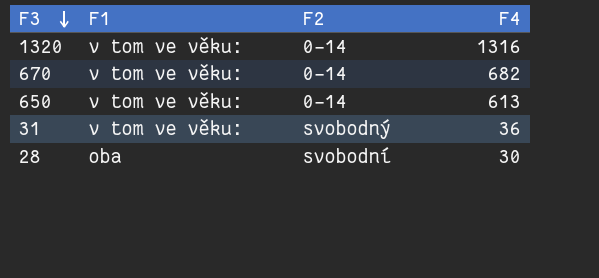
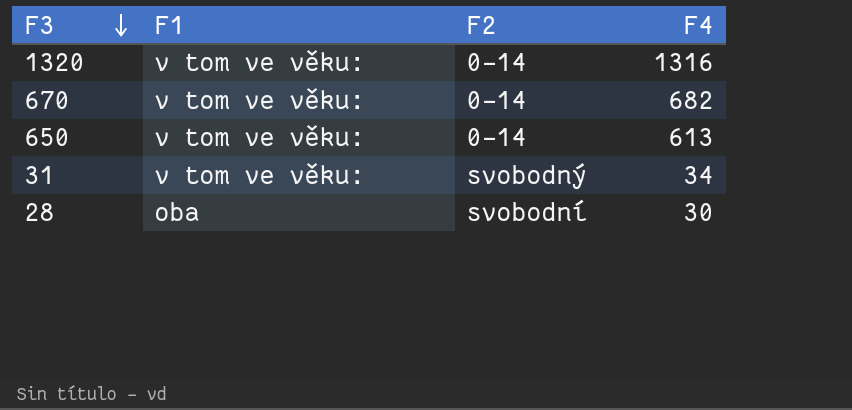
31 | F4: 36 -> 34

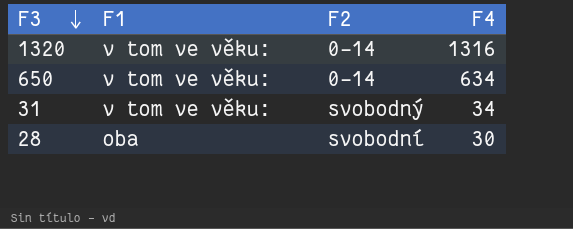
row 670: v tom ve věku: | 0-14 | 682 -> none
650 | F4: 613 -> 634

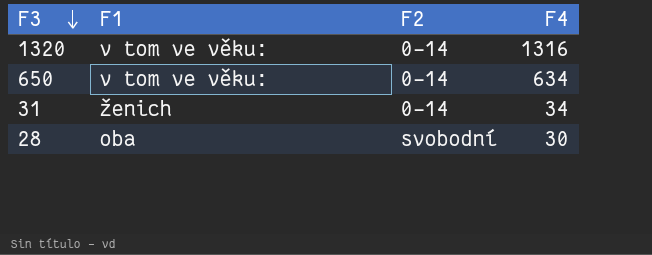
31 | F1: v tom ve věku: -> ženich
31 | F2: svobodný -> 0-14

